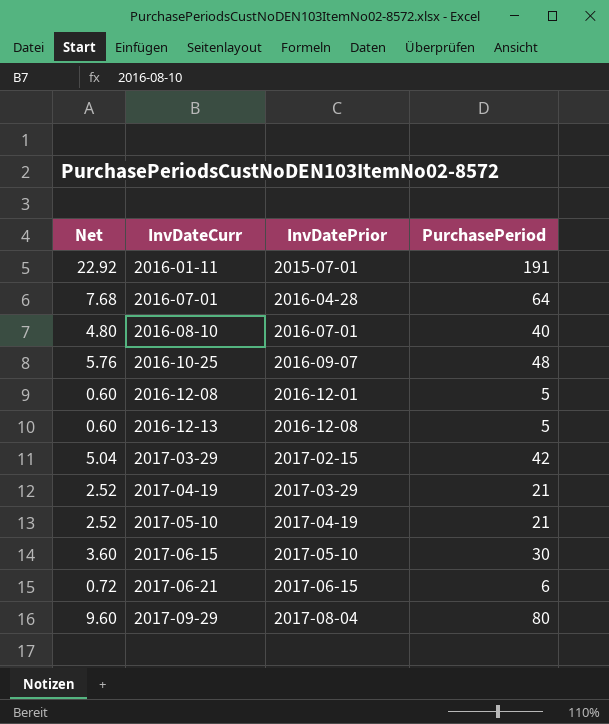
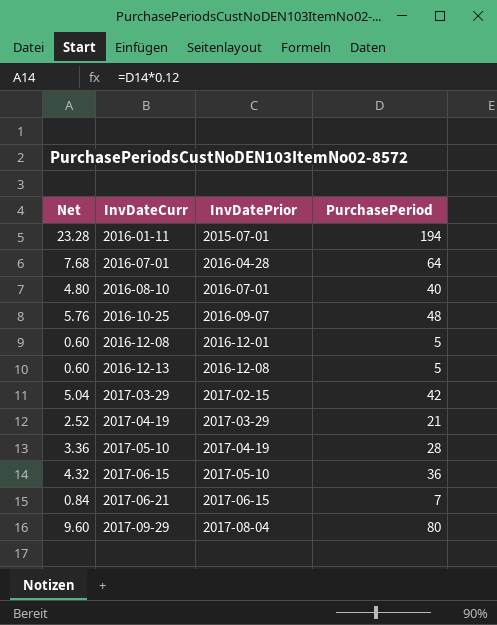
2016-01-11 | Net: 22.92 -> 23.28
2016-01-11 | PurchasePeriod: 191 -> 194
2017-05-10 | Net: 2.52 -> 3.36
2017-05-10 | PurchasePeriod: 21 -> 28
2017-06-15 | Net: 3.60 -> 4.32
2017-06-15 | PurchasePeriod: 30 -> 36
2017-06-21 | Net: 0.72 -> 0.84
2017-06-21 | PurchasePeriod: 6 -> 7

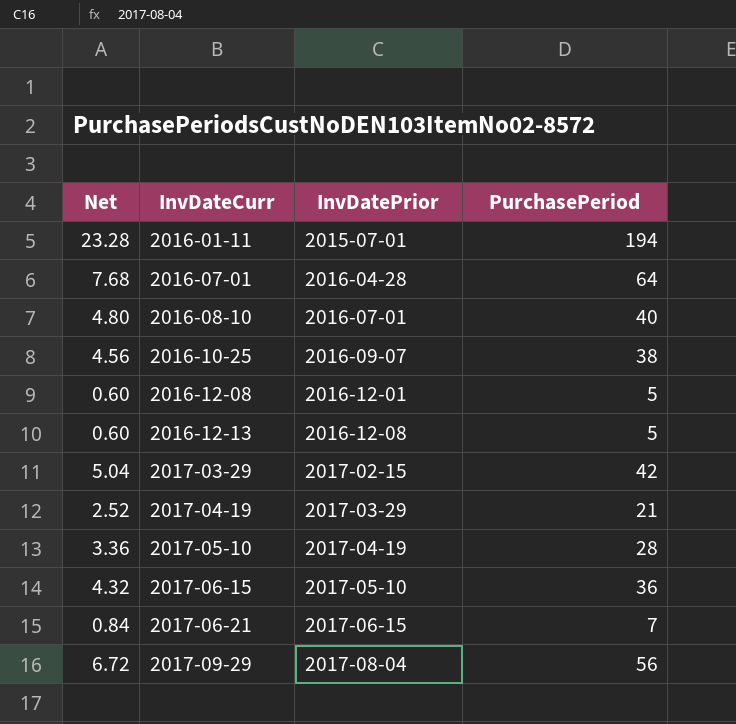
2016-10-25 | Net: 5.76 -> 4.56
2016-10-25 | PurchasePeriod: 48 -> 38
2017-09-29 | Net: 9.60 -> 6.72
2017-09-29 | PurchasePeriod: 80 -> 56

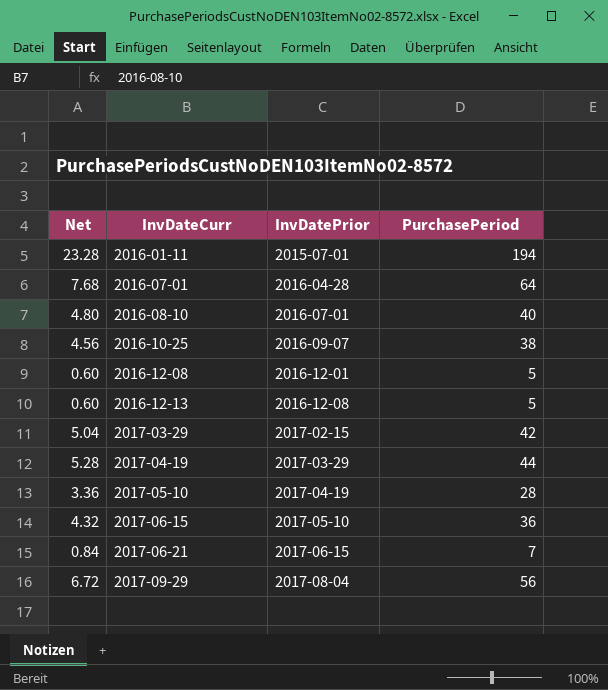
2017-04-19 | Net: 2.52 -> 5.28
2017-04-19 | PurchasePeriod: 21 -> 44

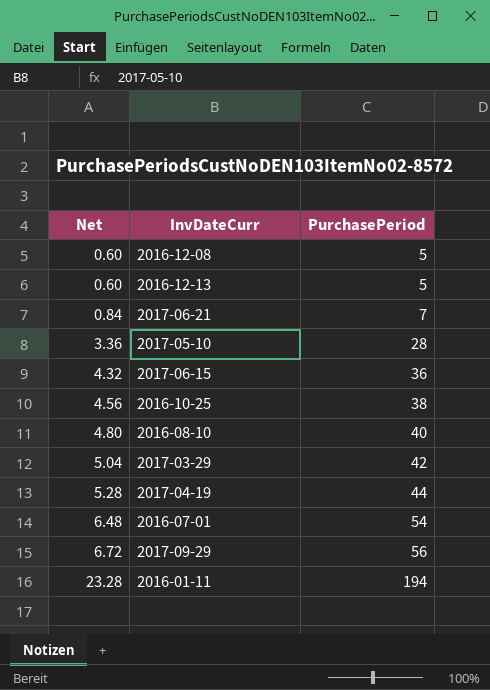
row order: InvDateCurr ascending -> Net ascending
column InvDatePrior | position: 3 -> none
2016-07-01 | Net: 7.68 -> 6.48
2016-07-01 | PurchasePeriod: 64 -> 54

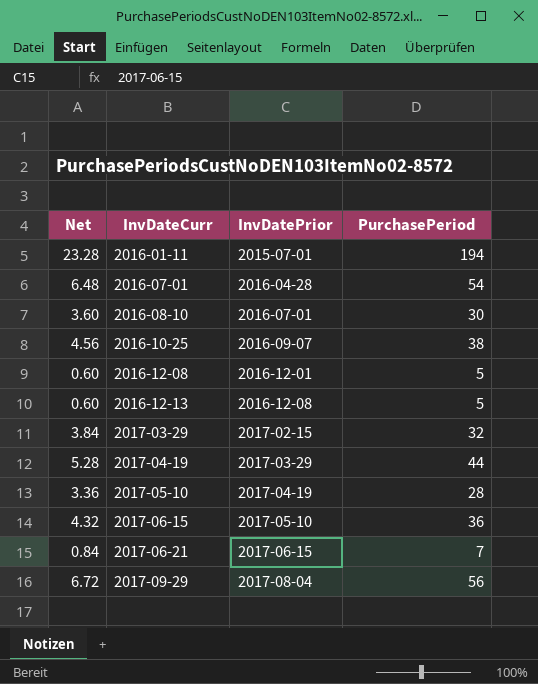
row order: Net ascending -> InvDateCurr ascending
column InvDatePrior | position: none -> 3
2016-08-10 | Net: 4.80 -> 3.60
2016-08-10 | PurchasePeriod: 40 -> 30
2017-03-29 | Net: 5.04 -> 3.84
2017-03-29 | PurchasePeriod: 42 -> 32

